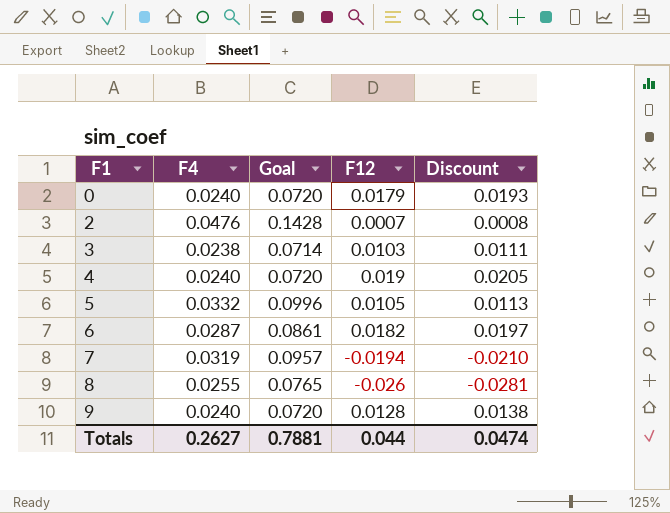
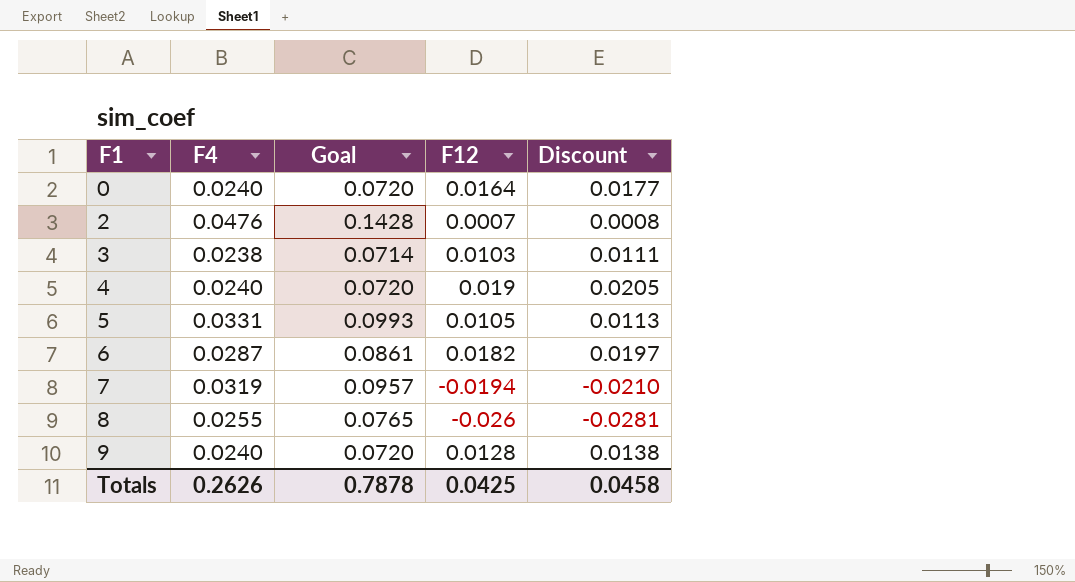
0 | F12: 0.0179 -> 0.0164
0 | Discount: 0.0193 -> 0.0177
5 | F4: 0.0332 -> 0.0331
5 | Goal: 0.0996 -> 0.0993
Totals | F4: 0.2627 -> 0.2626
Totals | Goal: 0.7881 -> 0.7878
Totals | F12: 0.044 -> 0.0425
Totals | Discount: 0.0474 -> 0.0458

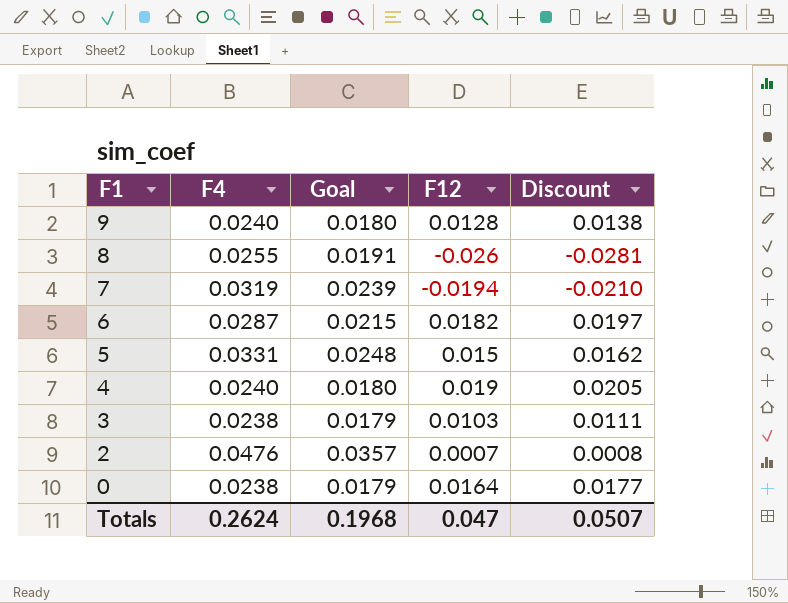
row order: F1 ascending -> F1 descending
column Goal | formula: [F4] * 3 -> [F4] * 0.75
5 | F12: 0.0105 -> 0.015
5 | Discount: 0.0113 -> 0.0162
0 | F4: 0.0240 -> 0.0238
Totals | F4: 0.2626 -> 0.2624
Totals | Goal: 0.7878 -> 0.1968
Totals | F12: 0.0425 -> 0.047
Totals | Discount: 0.0458 -> 0.0507

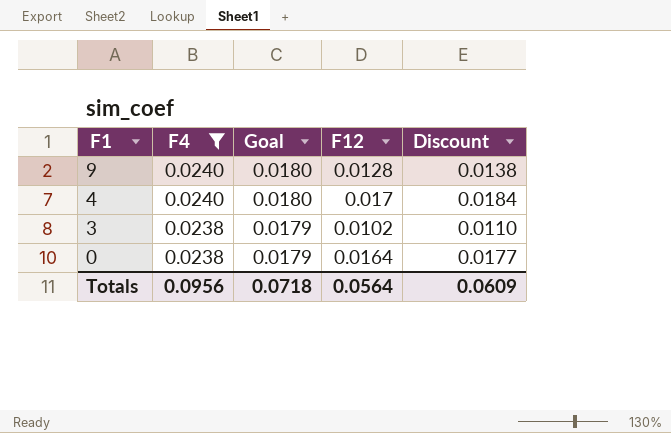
filter: none -> F4 <= 0.0240
4 | F12: 0.019 -> 0.017
4 | Discount: 0.0205 -> 0.0184
3 | F12: 0.0103 -> 0.0102
3 | Discount: 0.0111 -> 0.0110
Totals | F4: 0.2624 -> 0.0956
Totals | Goal: 0.1968 -> 0.0718
Totals | F12: 0.047 -> 0.0564
Totals | Discount: 0.0507 -> 0.0609

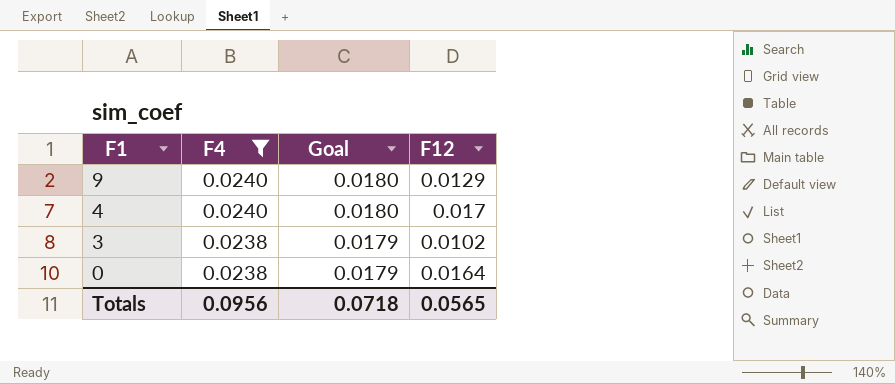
column Discount | formula: [F12] * 1.08 -> none
9 | F12: 0.0128 -> 0.0129
Totals | F12: 0.0564 -> 0.0565

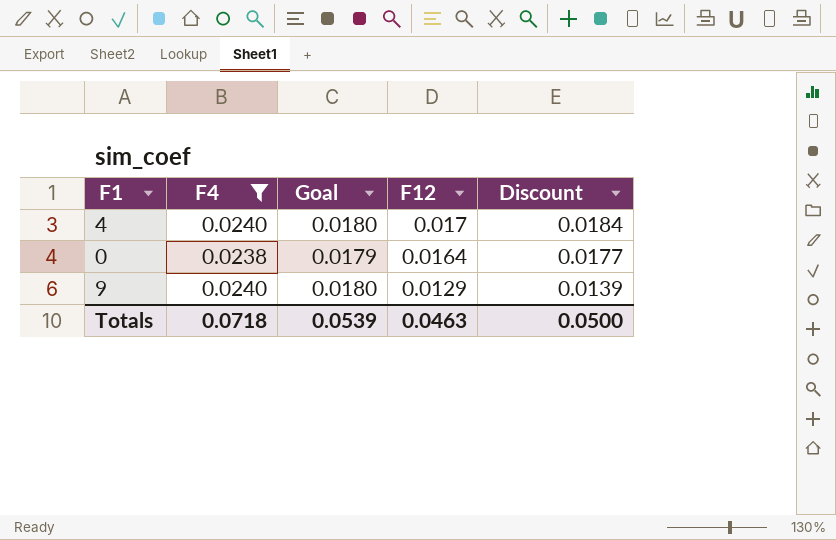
row order: F1 descending -> F12 descending
column Discount | formula: none -> [F12] * 1.08
row 3: 0.0238 | 0.0179 | 0.0102 -> none
Totals | F4: 0.0956 -> 0.0718
Totals | Goal: 0.0718 -> 0.0539
Totals | F12: 0.0565 -> 0.0463

